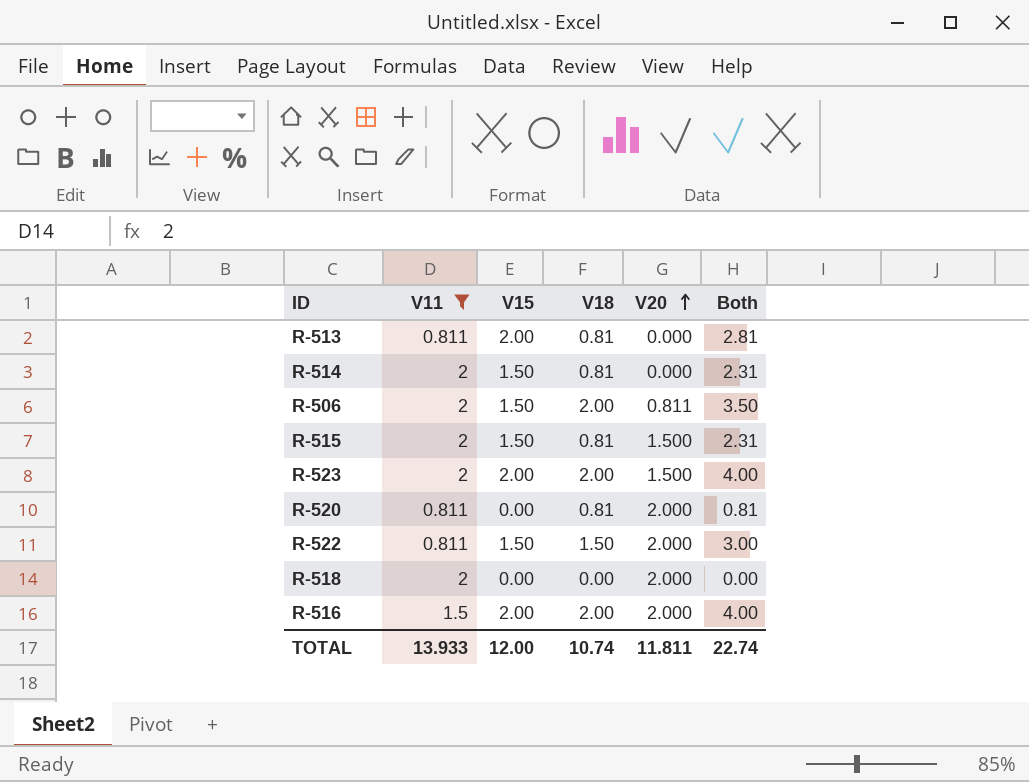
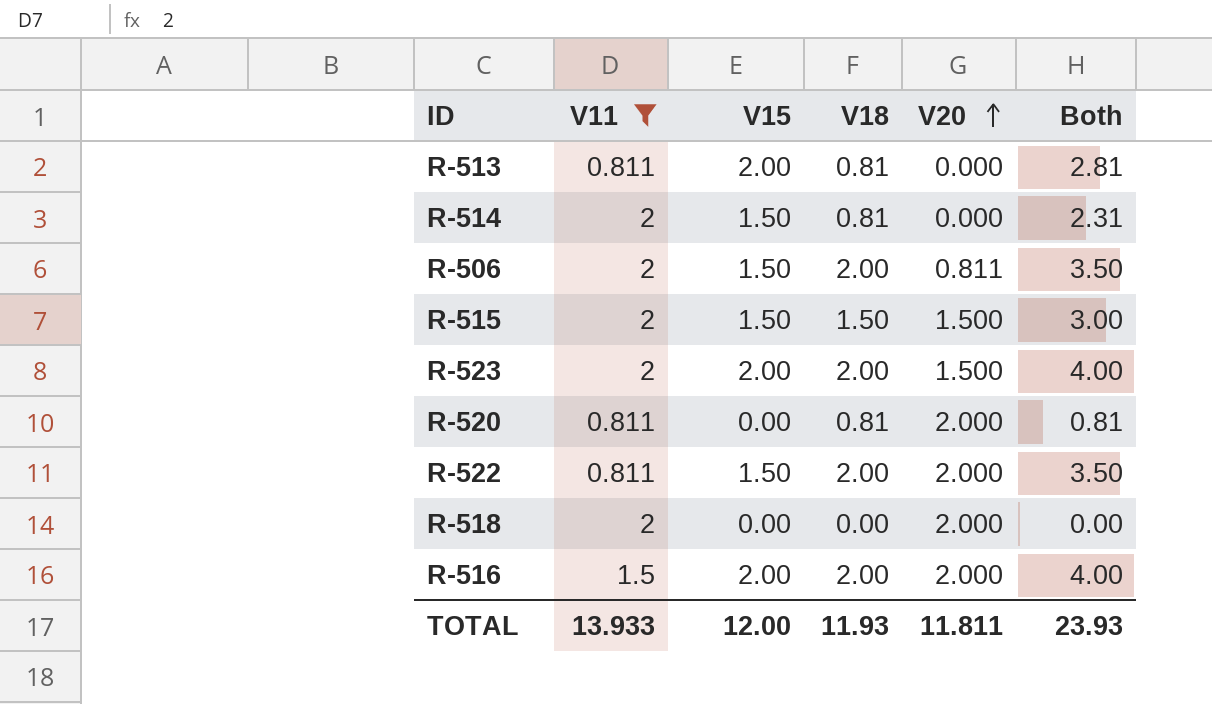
R-515 | V18: 0.81 -> 1.50
R-515 | Both: 2.31 -> 3.00
R-522 | V18: 1.50 -> 2.00
R-522 | Both: 3.00 -> 3.50
TOTAL | V18: 10.74 -> 11.93
TOTAL | Both: 22.74 -> 23.93

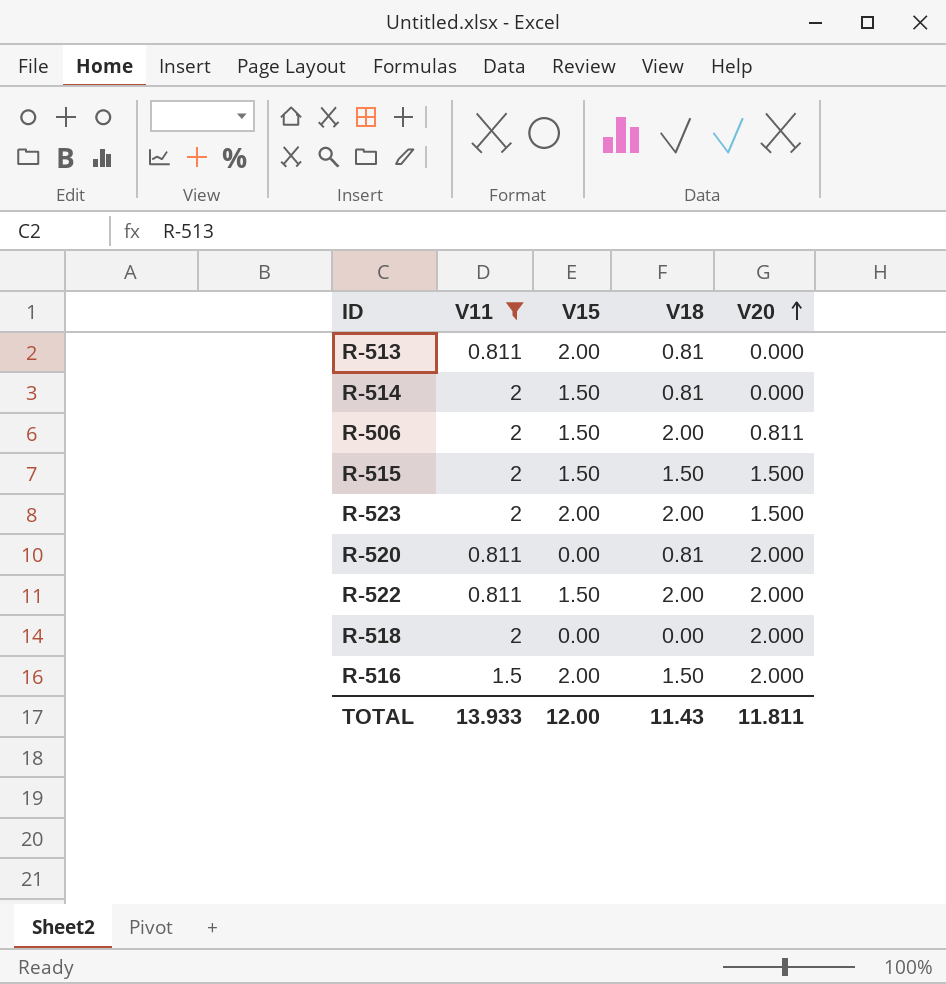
column Both | formula: [V15] + [V18] -> none
R-516 | V18: 2.00 -> 1.50
TOTAL | V18: 11.93 -> 11.43

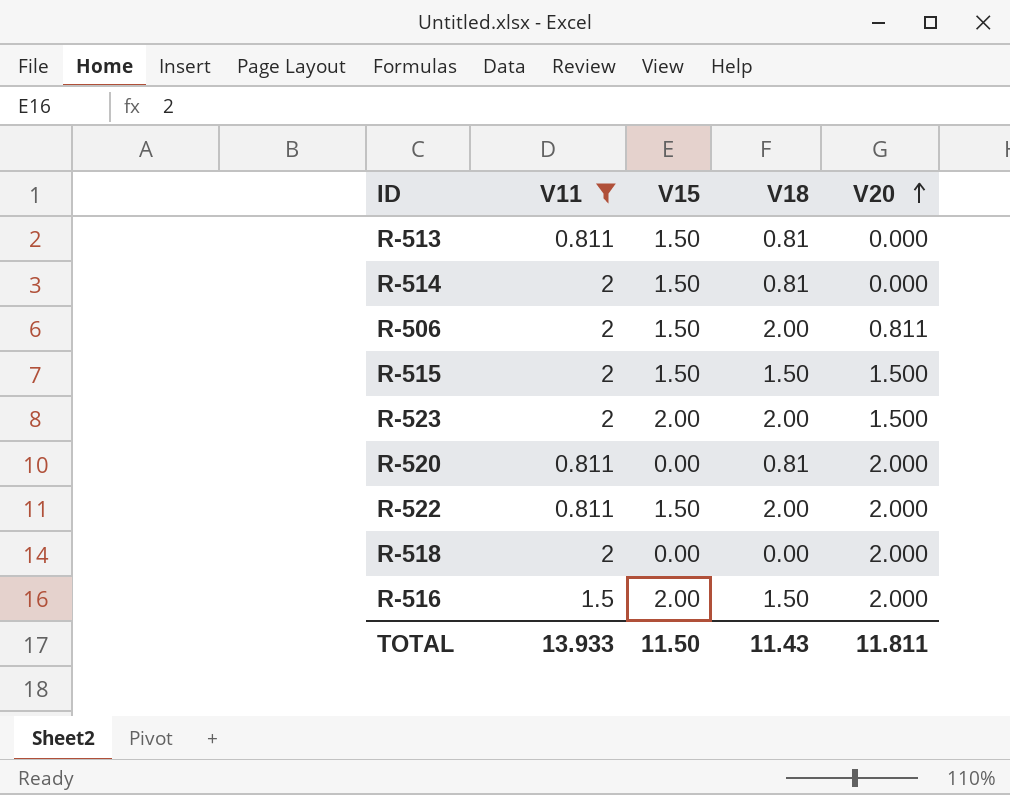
R-513 | V15: 2.00 -> 1.50
TOTAL | V15: 12.00 -> 11.50

